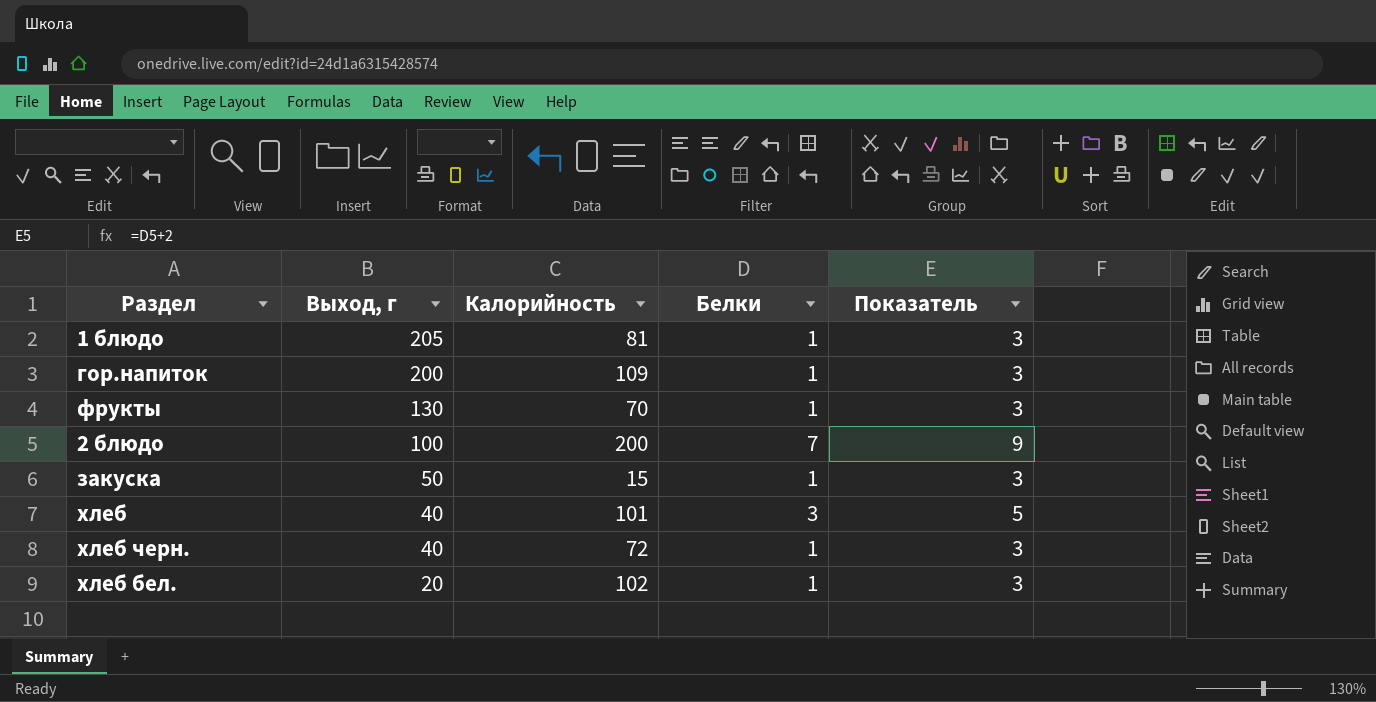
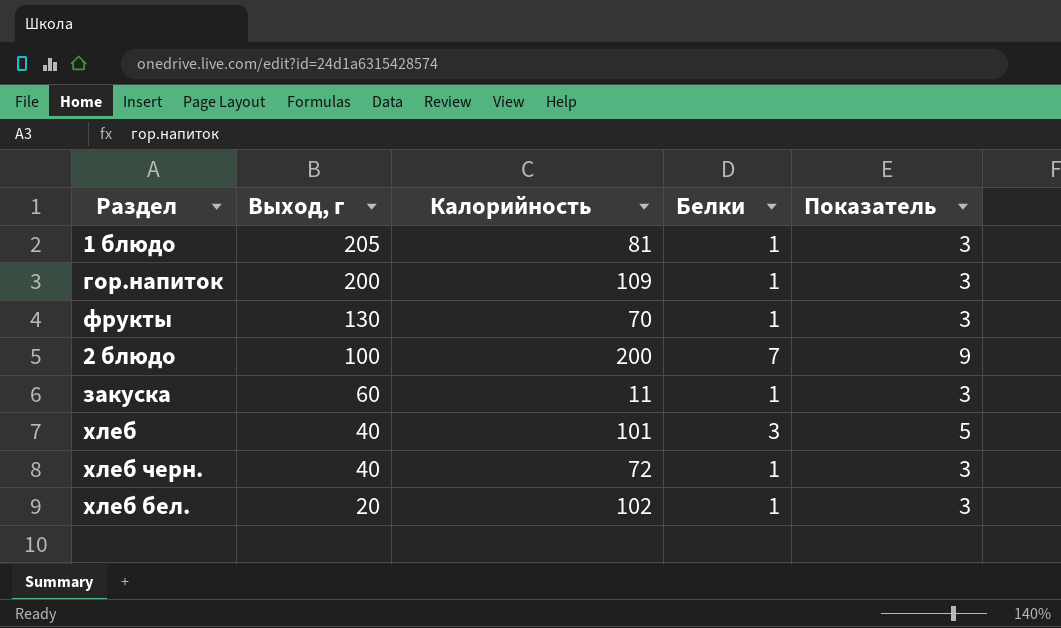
закуска | Выход, г: 50 -> 60
закуска | Калорийность: 15 -> 11

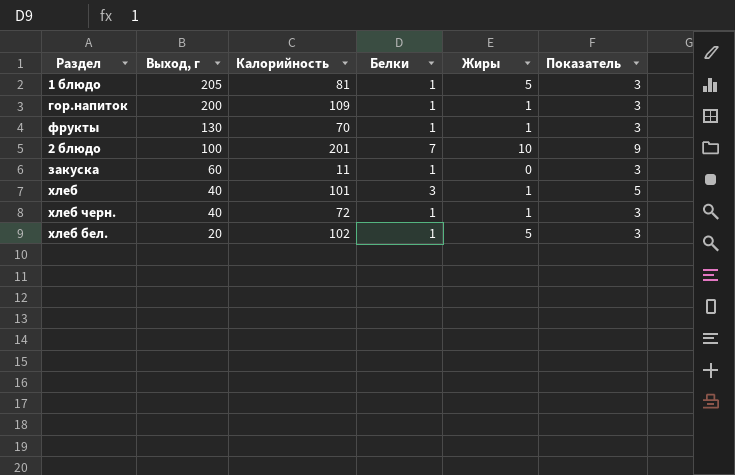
column Жиры | position: none -> 5
2 блюдо | Калорийность: 200 -> 201

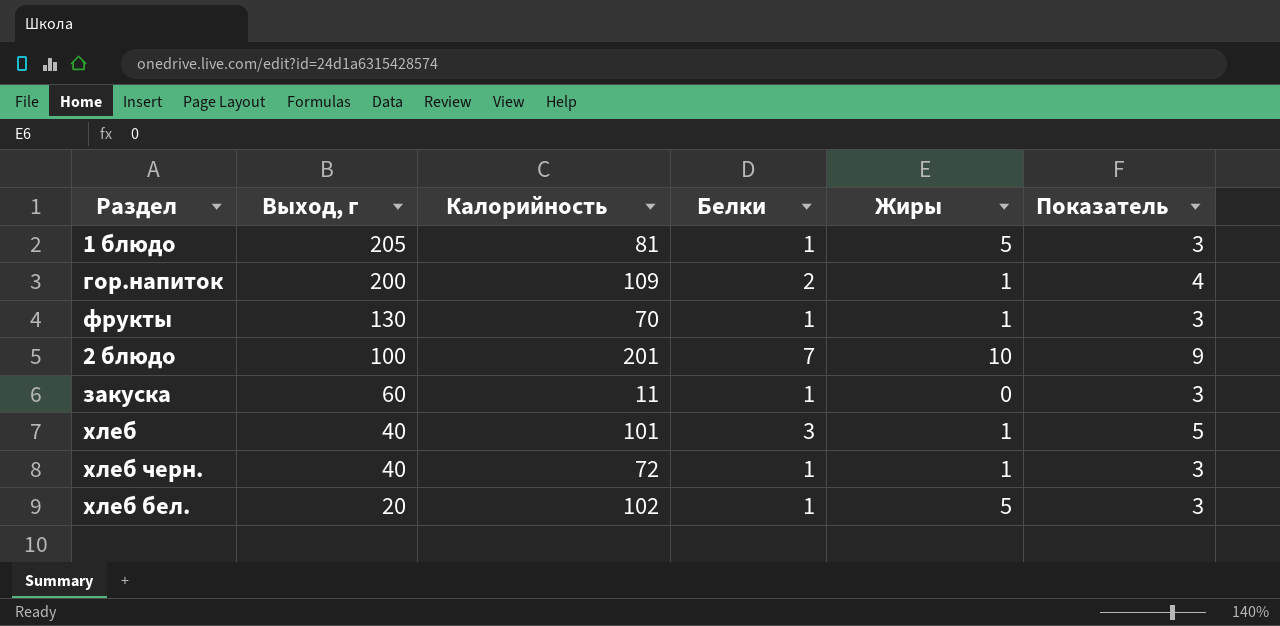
гор.напиток | Белки: 1 -> 2
гор.напиток | Показатель: 3 -> 4

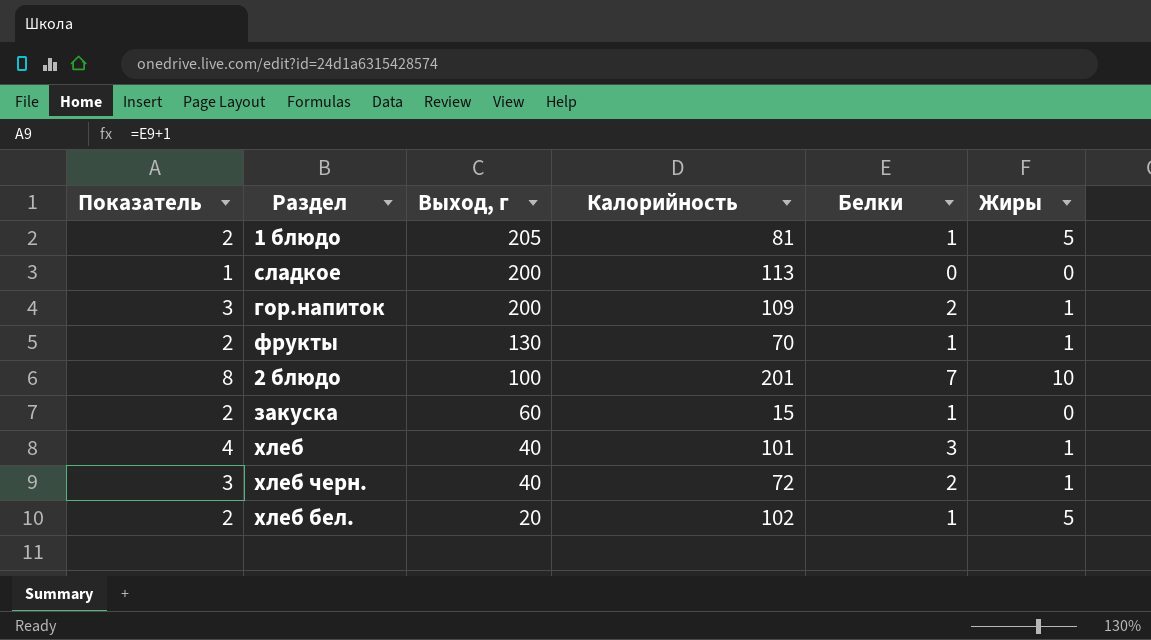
column Показатель | formula: [Белки] + 2 -> [Белки] + 1
column Показатель | position: 6 -> 1
row сладкое: none -> 1 | 200 | 113 | 0 | 0
закуска | Калорийность: 11 -> 15
хлеб черн. | Белки: 1 -> 2

